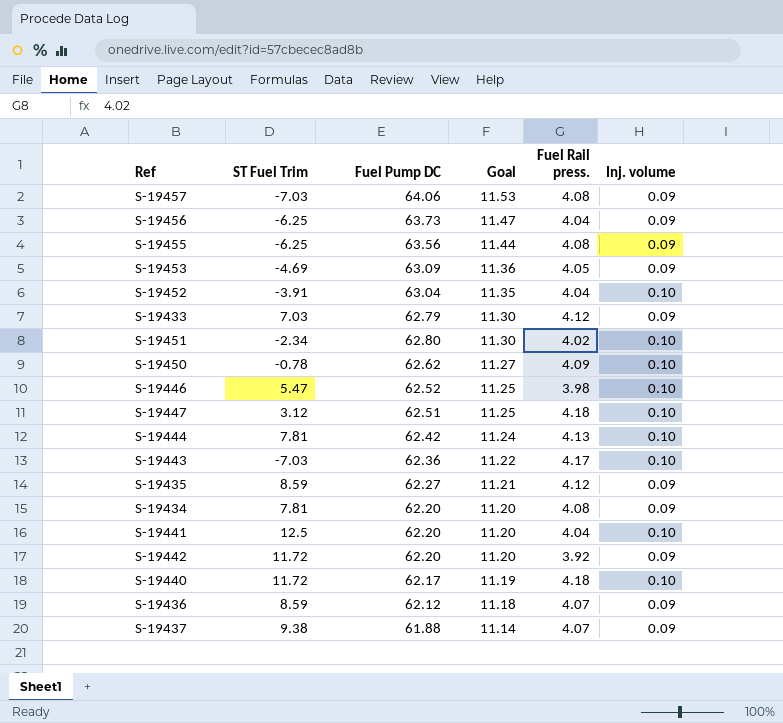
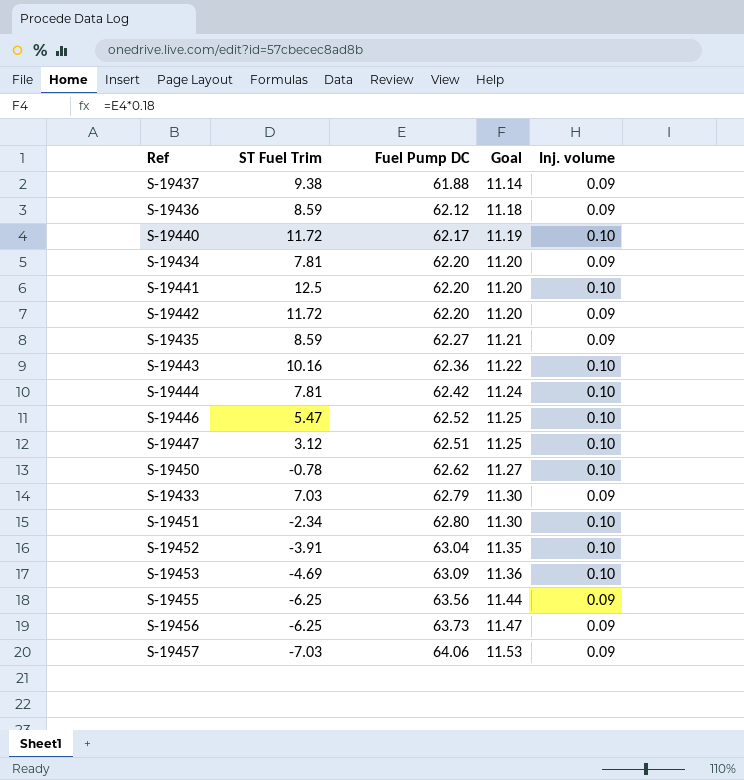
row order: Goal descending -> Goal ascending
column Fuel Rail press. | position: 5 -> none
S-19443 | ST Fuel Trim: -7.03 -> 10.16
S-19453 | Inj. volume: 0.09 -> 0.10

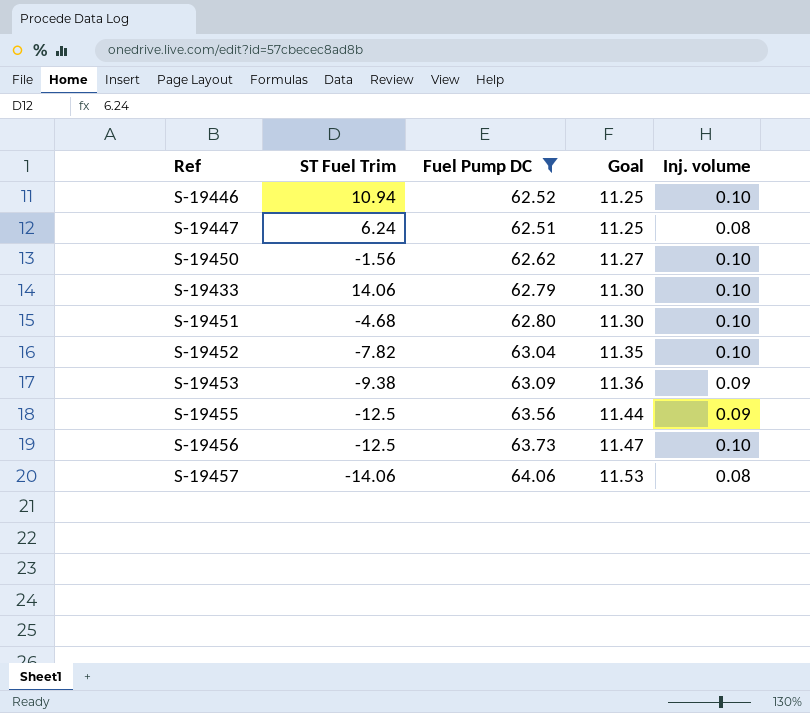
filter: none -> Fuel Pump DC >= 62.51
S-19446 | ST Fuel Trim: 5.47 -> 10.94
S-19447 | ST Fuel Trim: 3.12 -> 6.24
S-19447 | Inj. volume: 0.10 -> 0.08
S-19450 | ST Fuel Trim: -0.78 -> -1.56
S-19433 | ST Fuel Trim: 7.03 -> 14.06
S-19433 | Inj. volume: 0.09 -> 0.10
S-19451 | ST Fuel Trim: -2.34 -> -4.68
S-19452 | ST Fuel Trim: -3.91 -> -7.82
S-19453 | ST Fuel Trim: -4.69 -> -9.38
S-19453 | Inj. volume: 0.10 -> 0.09
S-19455 | ST Fuel Trim: -6.25 -> -12.5
S-19456 | ST Fuel Trim: -6.25 -> -12.5
S-19456 | Inj. volume: 0.09 -> 0.10
S-19457 | ST Fuel Trim: -7.03 -> -14.06
S-19457 | Inj. volume: 0.09 -> 0.08

